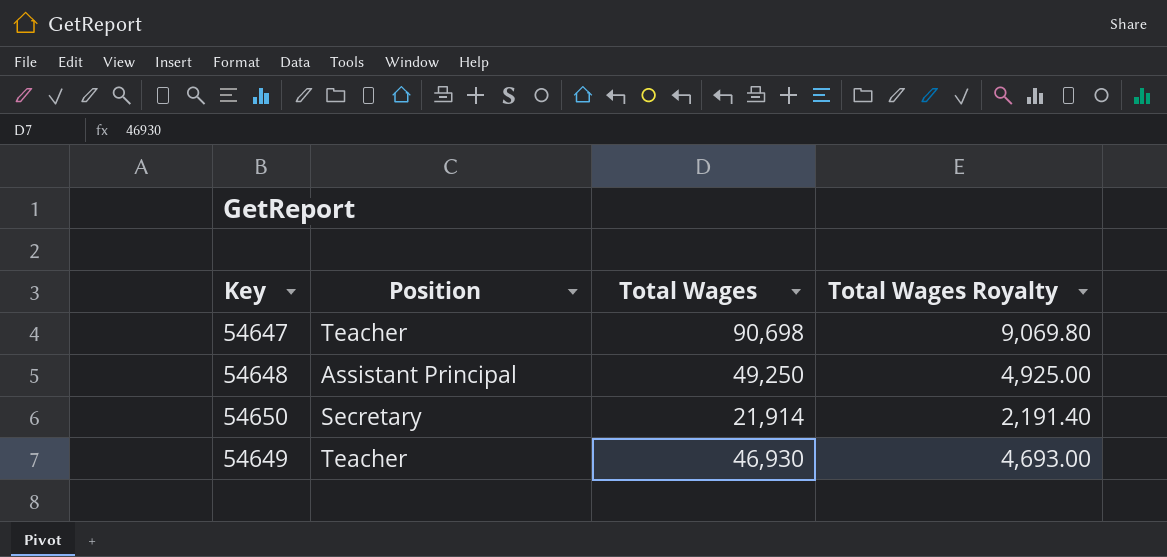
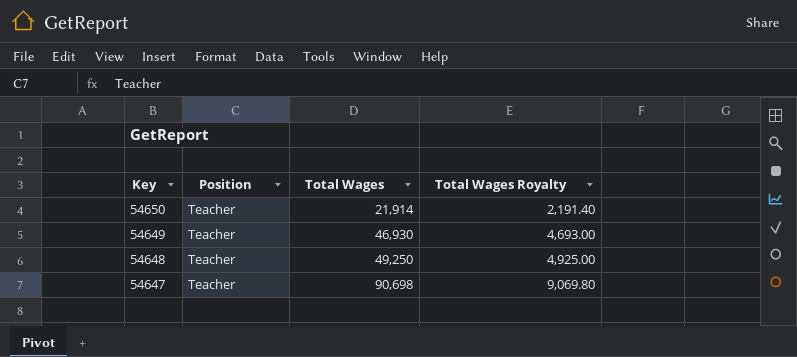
row order: none -> Key descending
54650 | Position: Secretary -> Teacher
54648 | Position: Assistant Principal -> Teacher

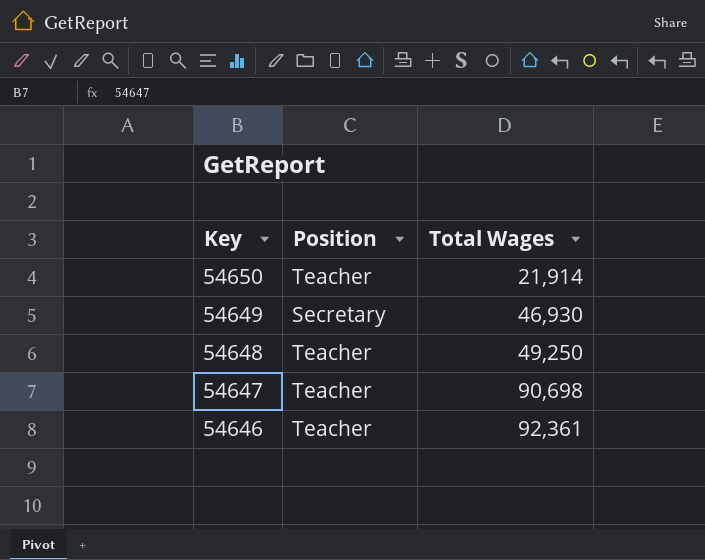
column Total Wages Royalty | formula: [Total Wages] * 0.1 -> none
54649 | Position: Teacher -> Secretary
row 54646: none -> Teacher | 92,361

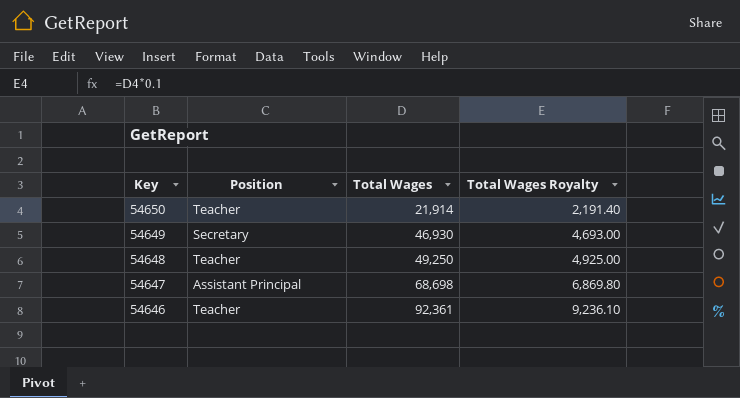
column Total Wages Royalty | formula: none -> [Total Wages] * 0.1
54647 | Position: Teacher -> Assistant Principal
54647 | Total Wages: 90,698 -> 68,698

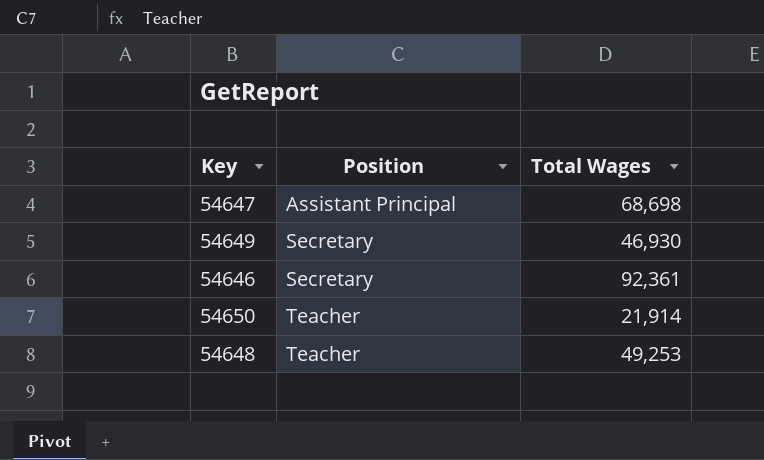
row order: Key descending -> Position ascending
column Total Wages Royalty | formula: [Total Wages] * 0.1 -> none
54646 | Position: Teacher -> Secretary
54648 | Total Wages: 49,250 -> 49,253

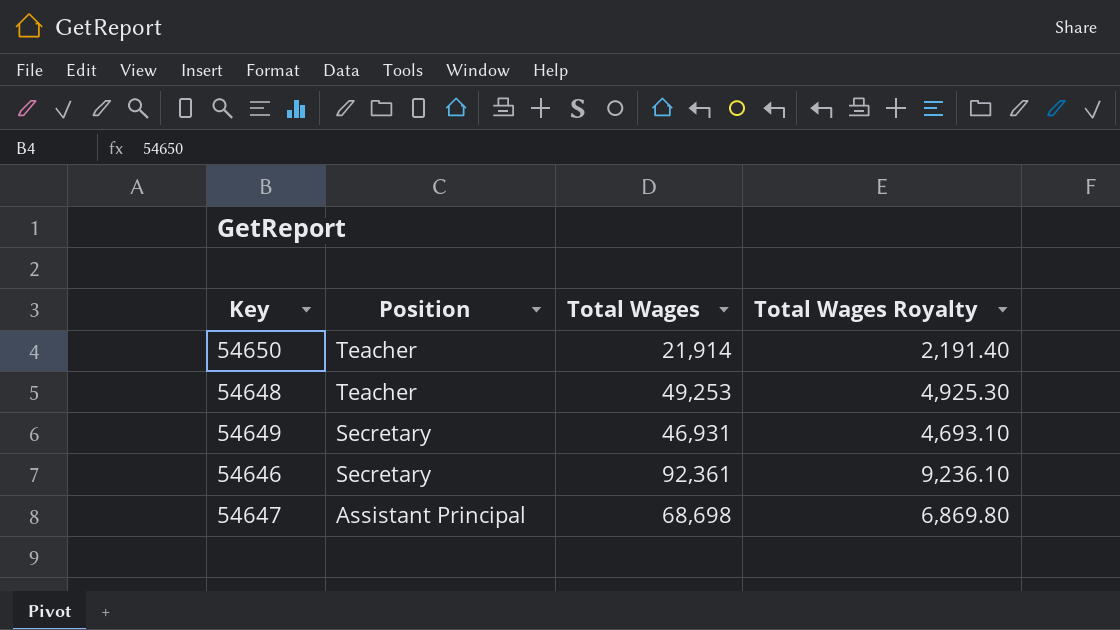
row order: Position ascending -> Position descending
column Total Wages Royalty | formula: none -> [Total Wages] * 0.1
54649 | Total Wages: 46,930 -> 46,931

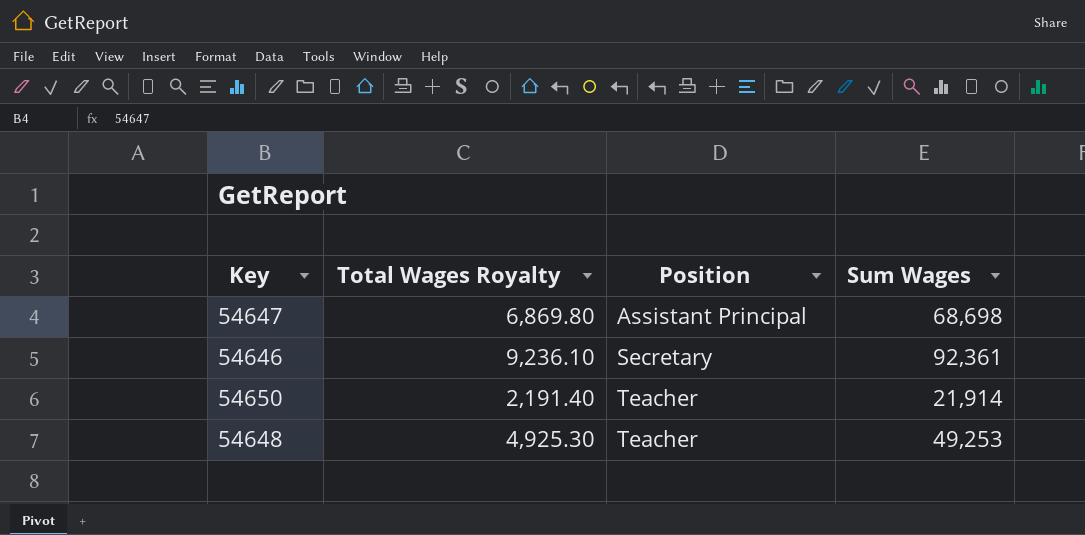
row order: Position descending -> Position ascending
column Total Wages Royalty | position: 4 -> 2
column name: Total Wages -> Sum Wages
row 54649: Secretary | 46,931 | 4,693.10 -> none

